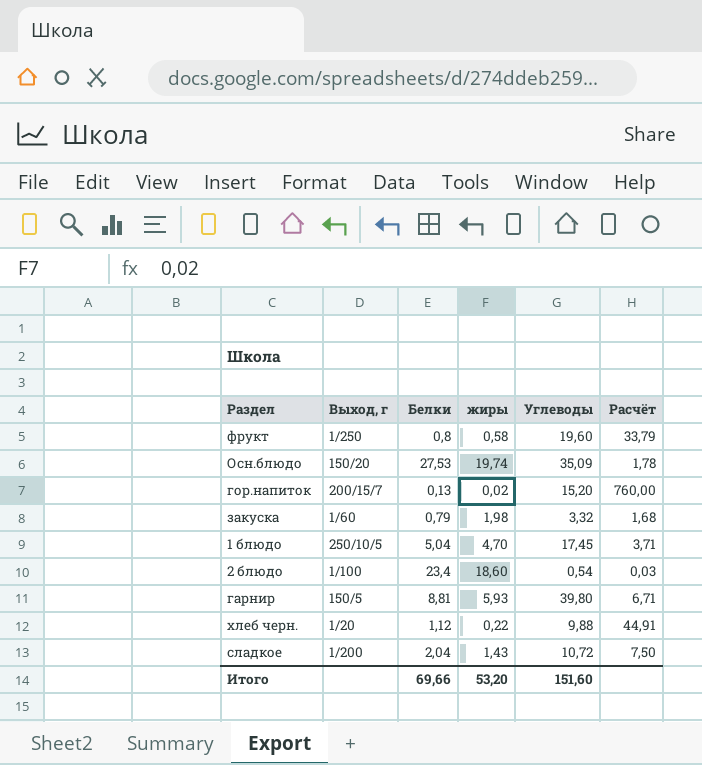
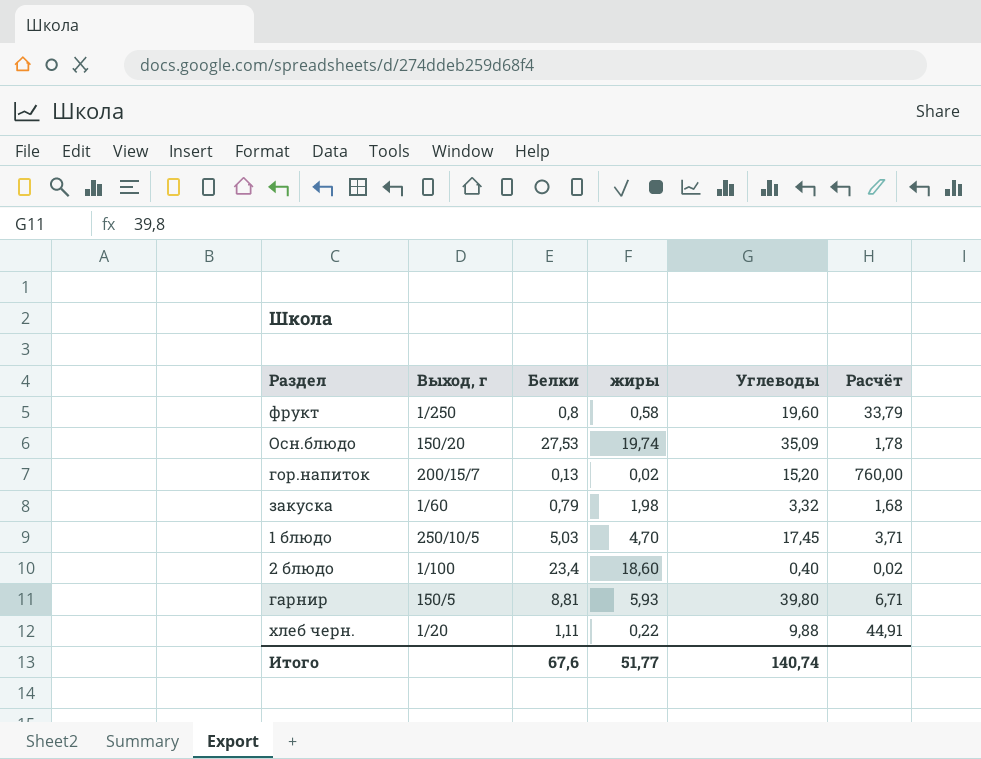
row сладкое: 1/200 | 2,04 | 1,43 | 10,72 | 7,50 -> none
1 блюдо | Белки: 5,04 -> 5,03
2 блюдо | Углеводы: 0,54 -> 0,40
2 блюдо | Расчёт: 0,03 -> 0,02
хлеб черн. | Белки: 1,12 -> 1,11
Итого | Белки: 69,66 -> 67,6
Итого | жиры: 53,20 -> 51,77
Итого | Углеводы: 151,60 -> 140,74

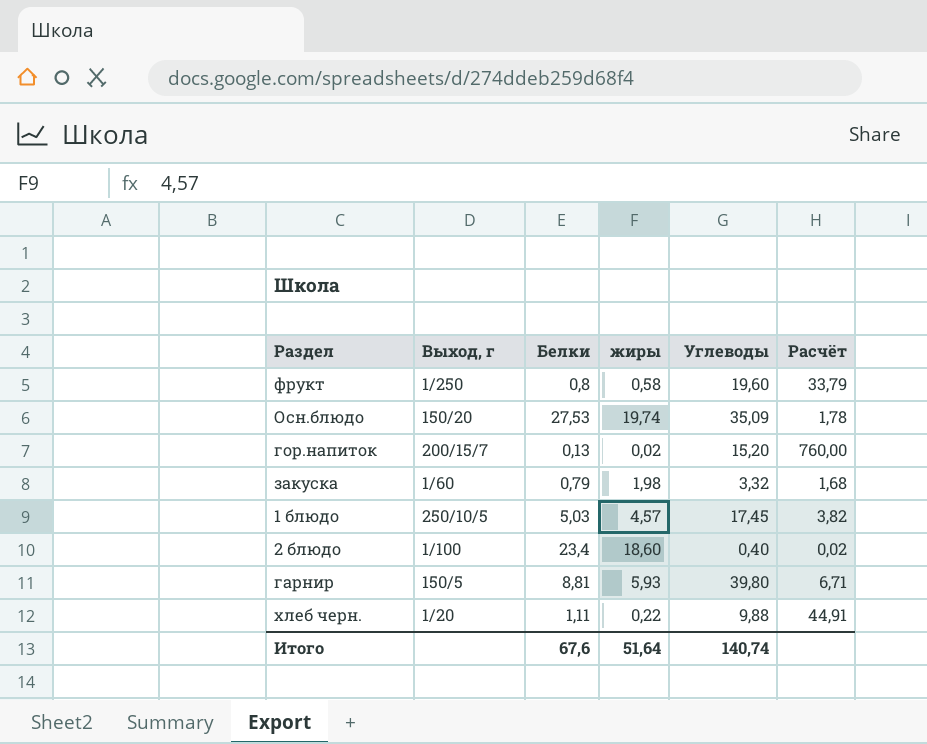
1 блюдо | жиры: 4,70 -> 4,57
1 блюдо | Расчёт: 3,71 -> 3,82
Итого | жиры: 51,77 -> 51,64

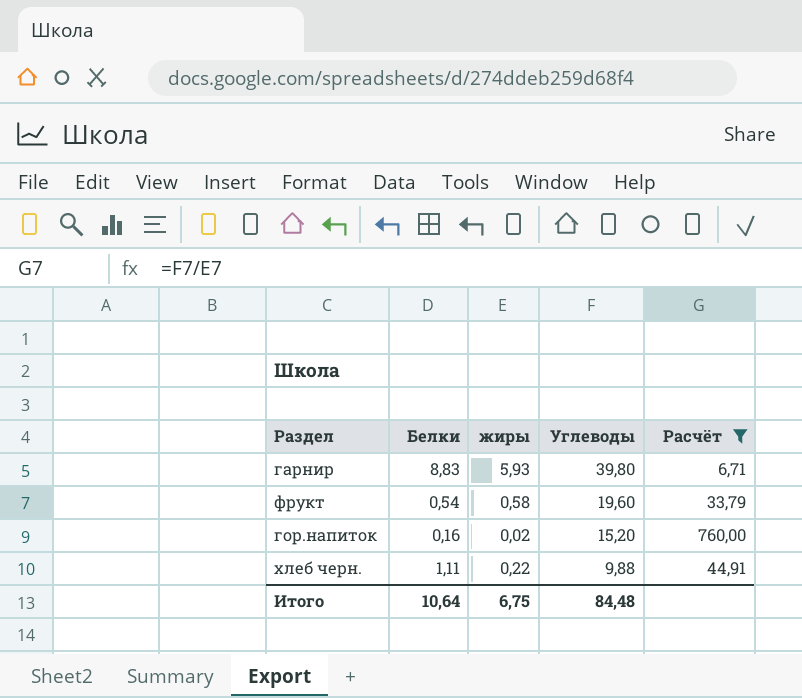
filter: none -> Расчёт >= 6,71
row order: none -> Углеводы descending
column Выход, г | position: 2 -> none
гарнир | Белки: 8,81 -> 8,83
фрукт | Белки: 0,8 -> 0,54
гор.напиток | Белки: 0,13 -> 0,16
Итого | Белки: 67,6 -> 10,64
Итого | жиры: 51,64 -> 6,75
Итого | Углеводы: 140,74 -> 84,48

